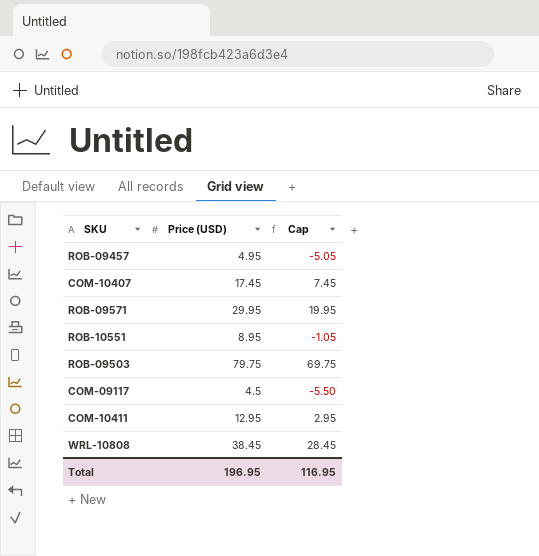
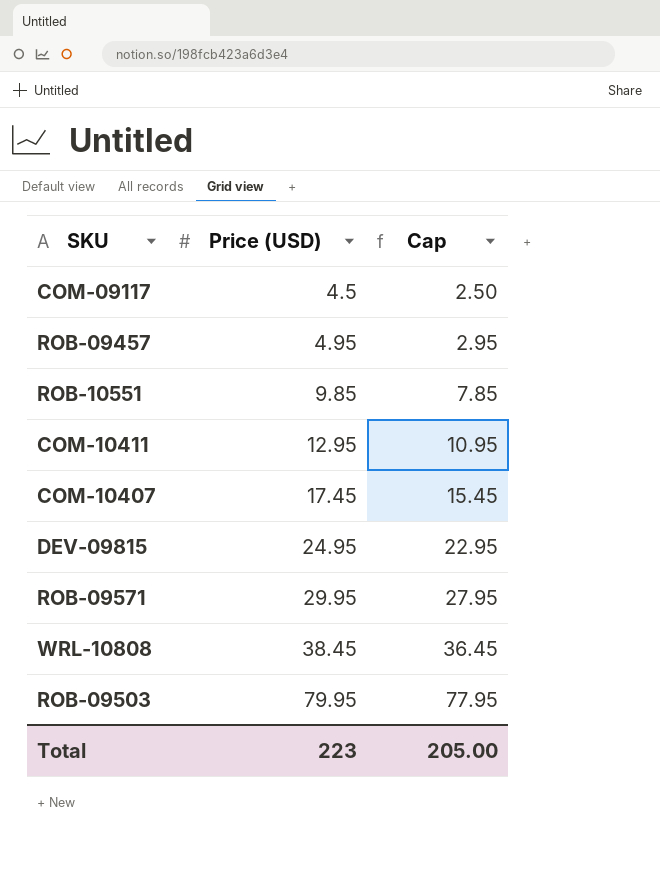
row order: none -> Price (USD) ascending
column Cap | formula: [Price (USD)] - 10 -> [Price (USD)] - 2
ROB-10551 | Price (USD): 8.95 -> 9.85
row DEV-09815: none -> 24.95 | 22.95
ROB-09503 | Price (USD): 79.75 -> 79.95
Total | Price (USD): 196.95 -> 223
Total | Cap: 116.95 -> 205.00

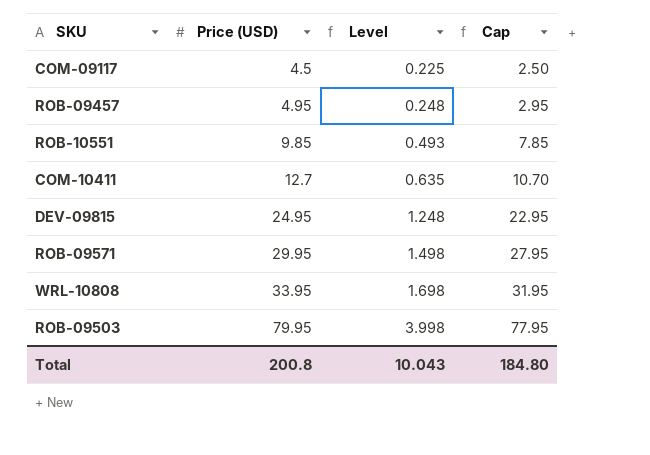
column Level | formula: none -> [Price (USD)] * 0.05
row COM-10407: 17.45 | 15.45 -> none
COM-10411 | Price (USD): 12.95 -> 12.7
COM-10411 | Cap: 10.95 -> 10.70
WRL-10808 | Price (USD): 38.45 -> 33.95
WRL-10808 | Cap: 36.45 -> 31.95
Total | Price (USD): 223 -> 200.8
Total | Cap: 205.00 -> 184.80

